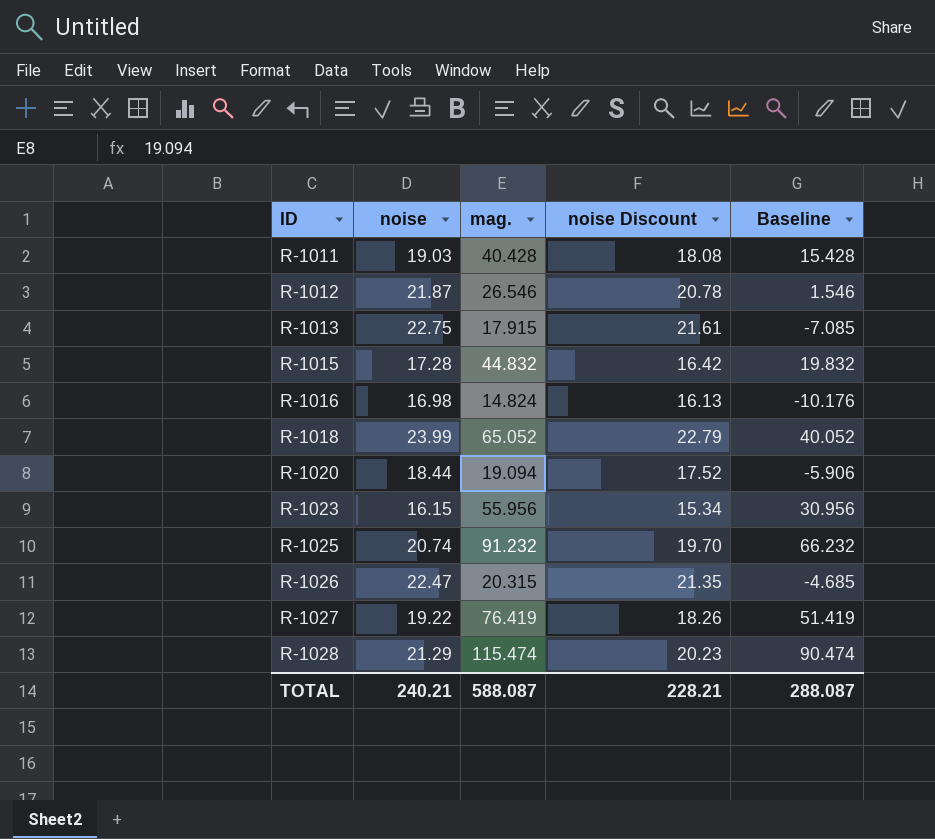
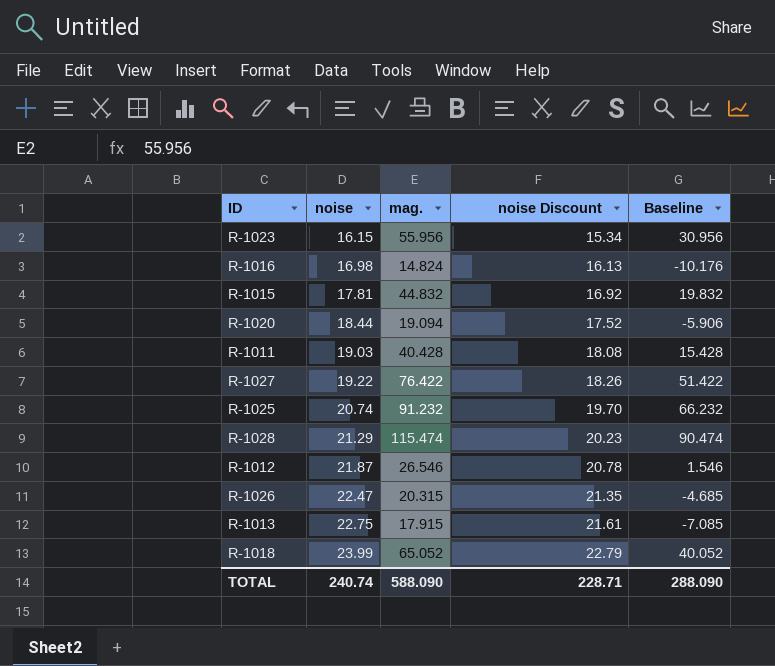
row order: ID ascending -> noise ascending
R-1015 | noise: 17.28 -> 17.81
R-1015 | noise Discount: 16.42 -> 16.92
R-1027 | mag.: 76.419 -> 76.422
R-1027 | Baseline: 51.419 -> 51.422
TOTAL | noise: 240.21 -> 240.74
TOTAL | mag.: 588.087 -> 588.090
TOTAL | noise Discount: 228.21 -> 228.71
TOTAL | Baseline: 288.087 -> 288.090

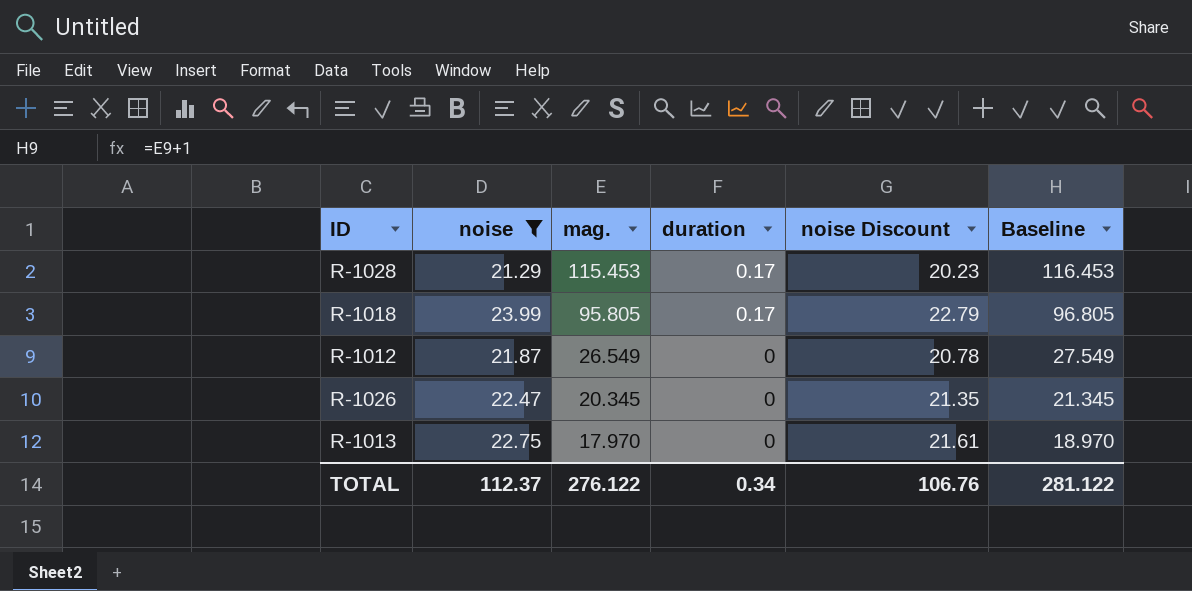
filter: none -> noise >= 21.29
row order: noise ascending -> mag. descending
column duration | position: none -> 4
column Baseline | formula: [mag.] - 25 -> [mag.] + 1
R-1028 | mag.: 115.474 -> 115.453
R-1018 | mag.: 65.052 -> 95.805
R-1012 | mag.: 26.546 -> 26.549
R-1026 | mag.: 20.315 -> 20.345
R-1013 | mag.: 17.915 -> 17.970
TOTAL | noise: 240.74 -> 112.37
TOTAL | mag.: 588.090 -> 276.122
TOTAL | noise Discount: 228.71 -> 106.76
TOTAL | Baseline: 288.090 -> 281.122

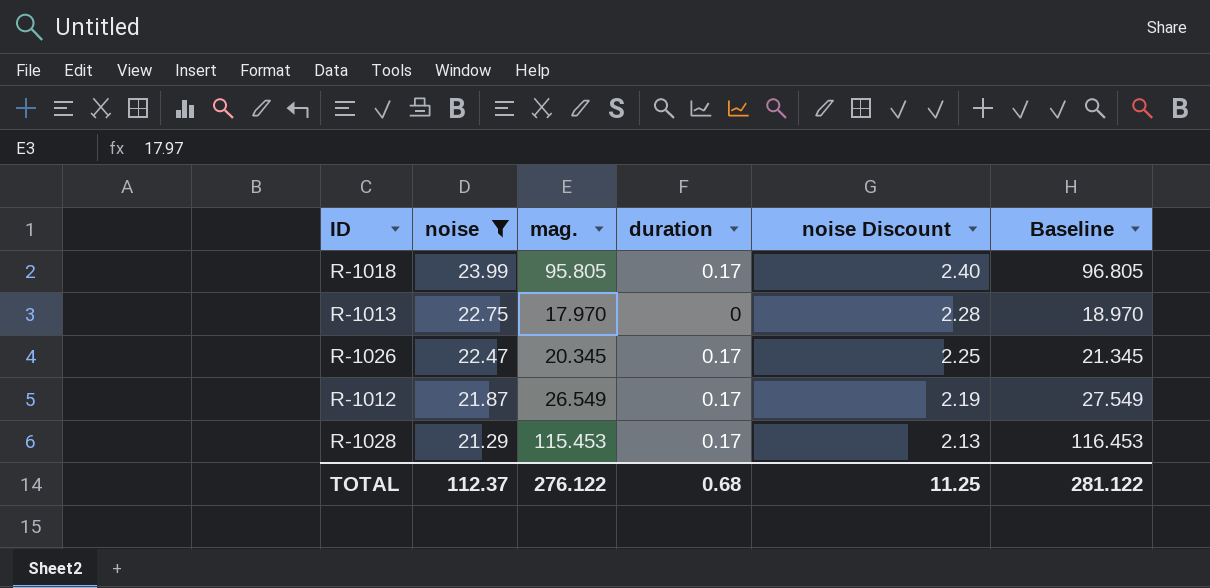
row order: mag. descending -> noise descending
column noise Discount | formula: [noise] * 0.95 -> [noise] * 0.1
R-1026 | duration: 0 -> 0.17
R-1012 | duration: 0 -> 0.17
TOTAL | duration: 0.34 -> 0.68
TOTAL | noise Discount: 106.76 -> 11.25

